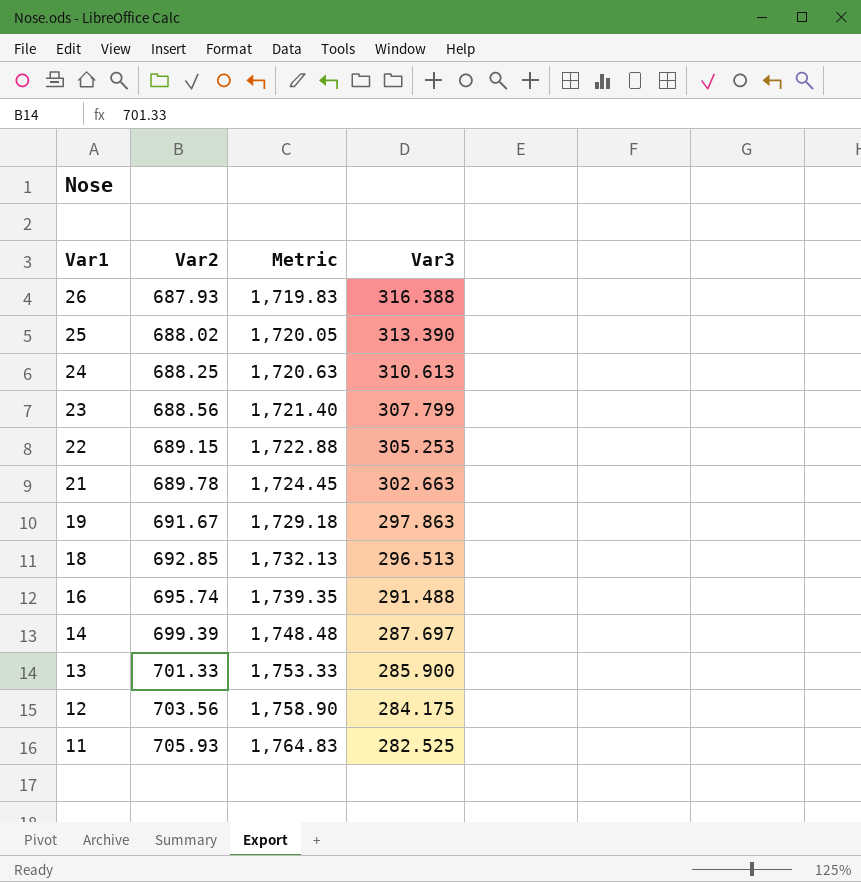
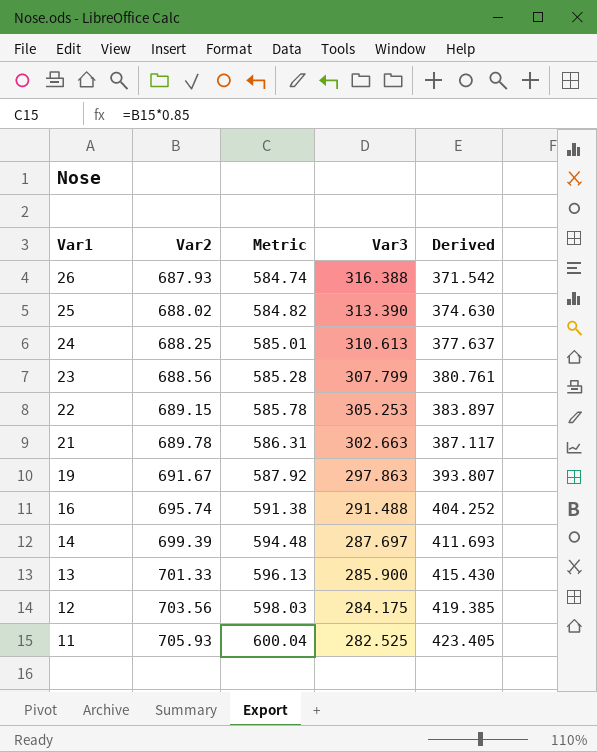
column Metric | formula: [Var2] * 2.5 -> [Var2] * 0.85
column Derived | formula: none -> [Var2] - [Var3]
row 18: 692.85 | 1,732.13 | 296.513 -> none

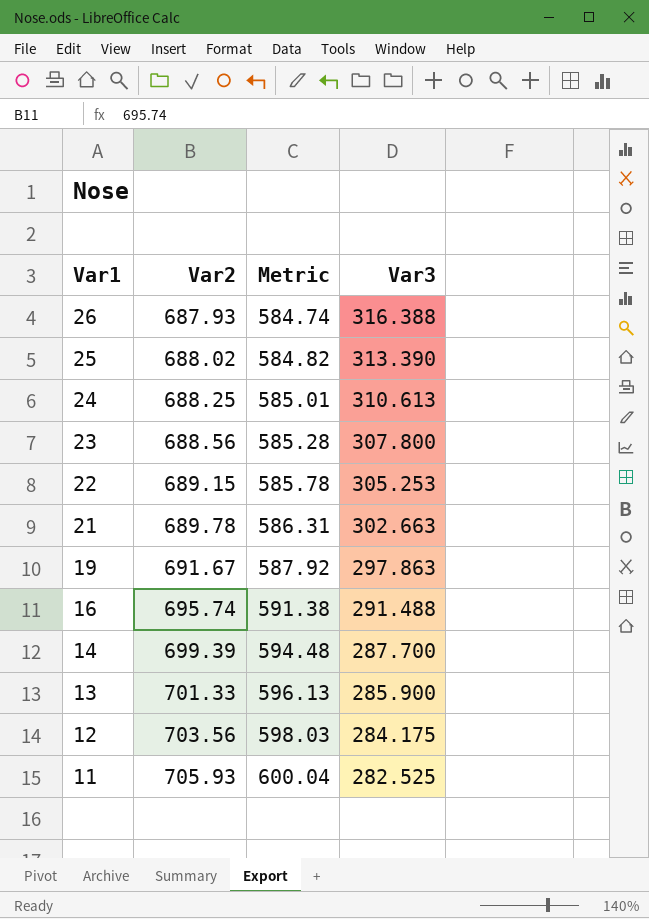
column Derived | formula: [Var2] - [Var3] -> none
23 | Var3: 307.799 -> 307.800
14 | Var3: 287.697 -> 287.700

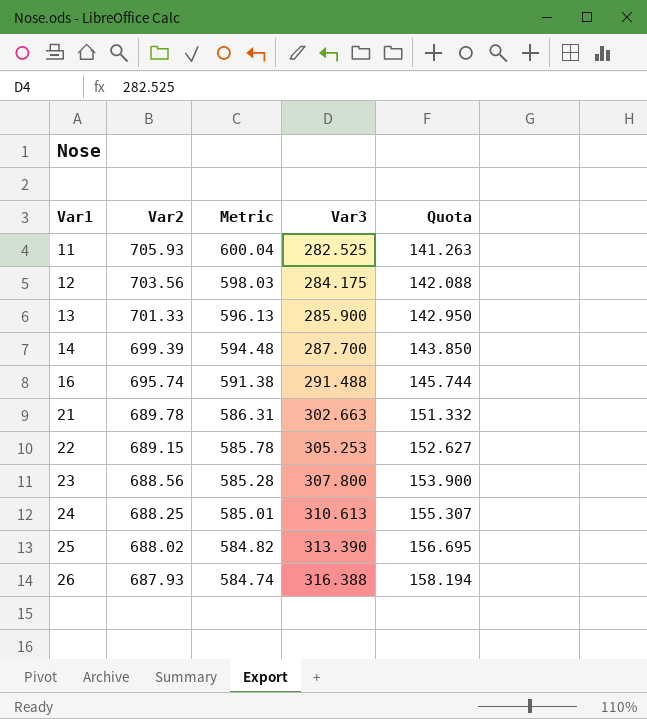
row order: Var1 descending -> Var1 ascending
column Quota | formula: none -> [Var3] * 0.5
row 19: 691.67 | 587.92 | 297.863 -> none

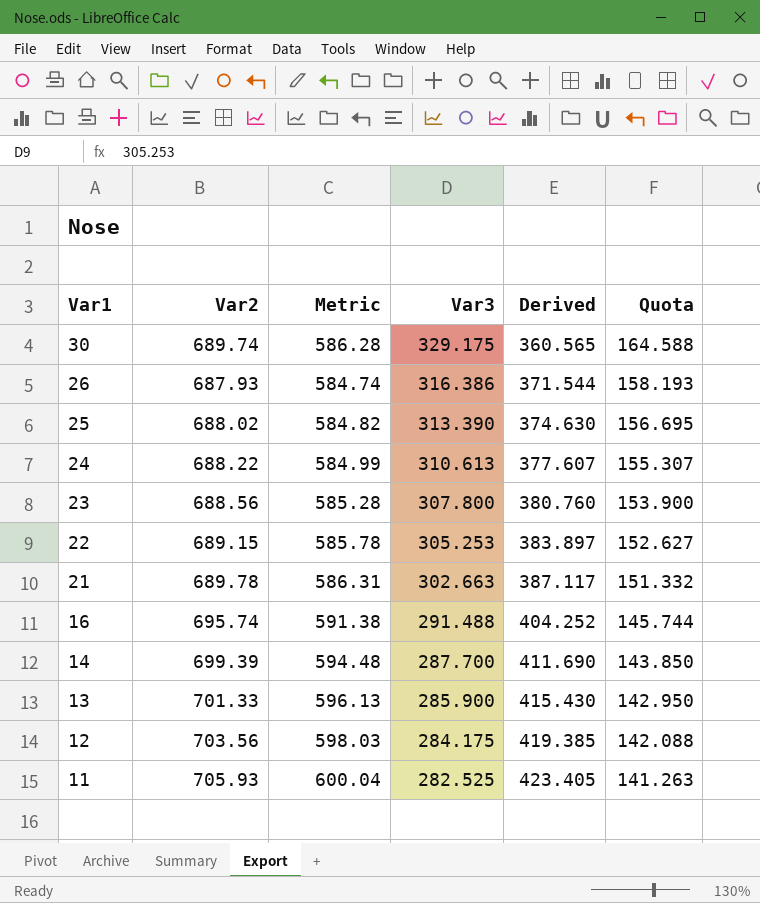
row order: Var1 ascending -> Var1 descending
column Derived | formula: none -> [Var2] - [Var3]
row 30: none -> 689.74 | 586.28 | 329.175 | 360.565 | 164.588
26 | Var3: 316.388 -> 316.386
26 | Quota: 158.194 -> 158.193
24 | Var2: 688.25 -> 688.22
24 | Metric: 585.01 -> 584.99

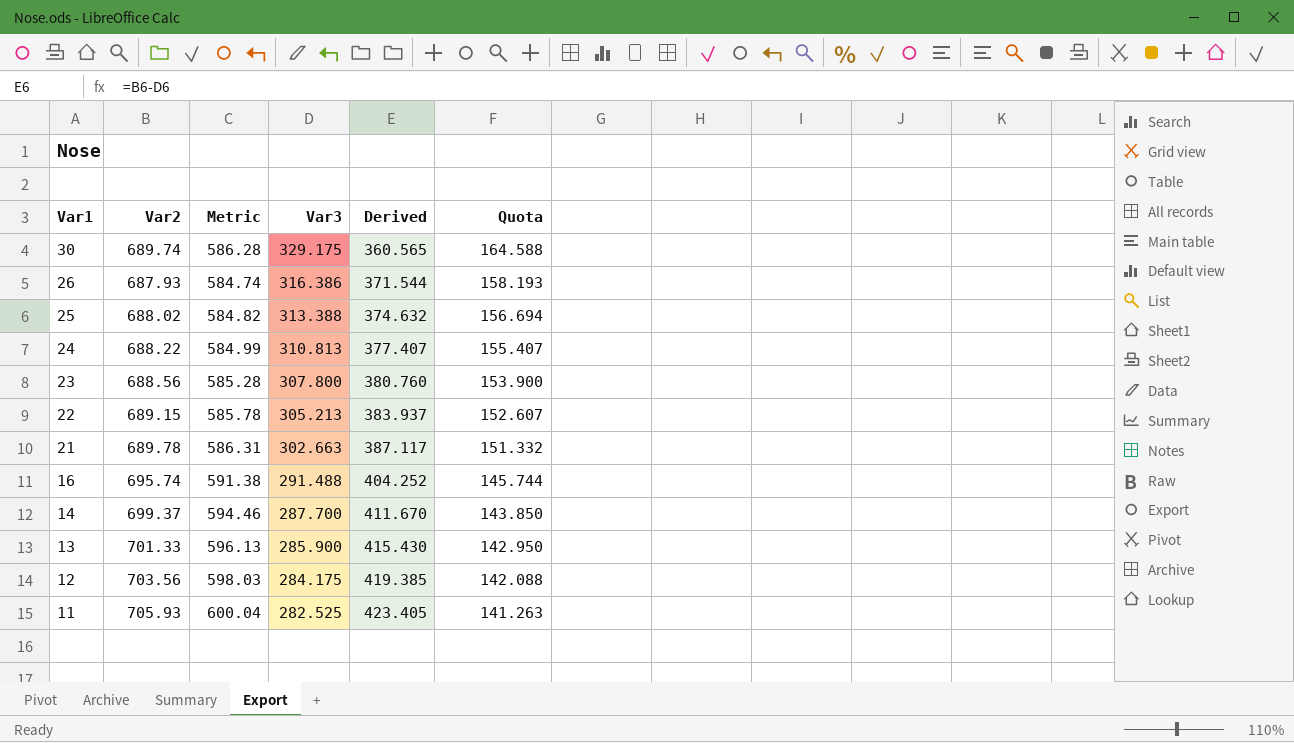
25 | Var3: 313.390 -> 313.388
25 | Derived: 374.630 -> 374.632
25 | Quota: 156.695 -> 156.694
24 | Var3: 310.613 -> 310.813
24 | Derived: 377.607 -> 377.407
24 | Quota: 155.307 -> 155.407
22 | Var3: 305.253 -> 305.213
22 | Derived: 383.897 -> 383.937
22 | Quota: 152.627 -> 152.607
14 | Var2: 699.39 -> 699.37
14 | Metric: 594.48 -> 594.46
14 | Derived: 411.690 -> 411.670

